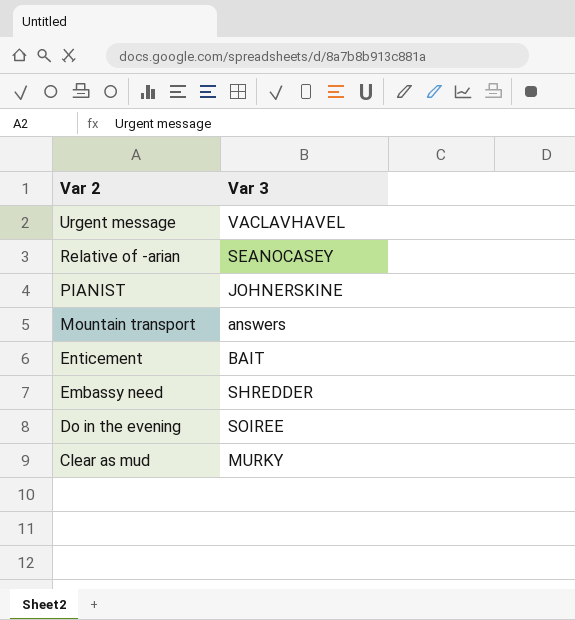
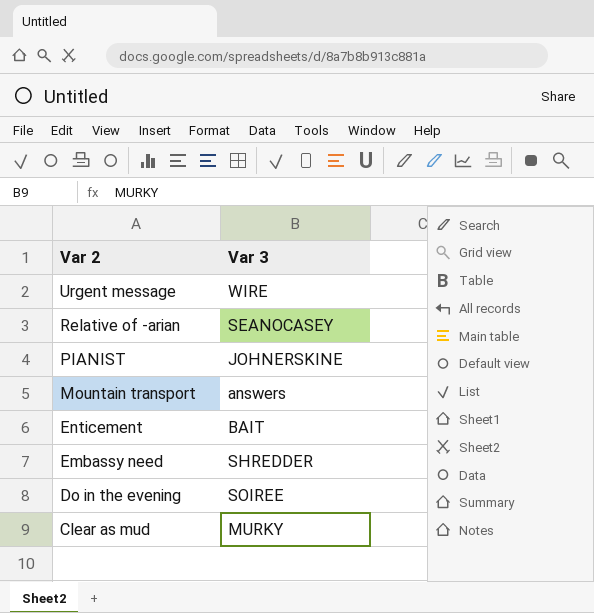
Urgent message | Var 3: VACLAVHAVEL -> WIRE

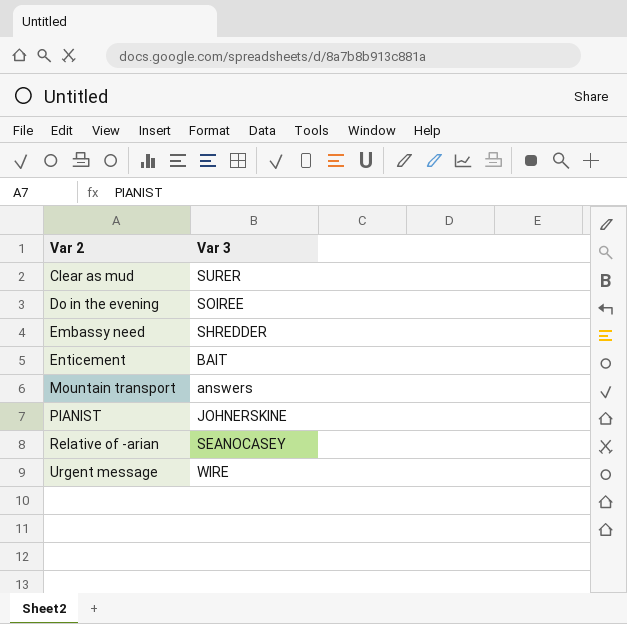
row order: Var 2 descending -> Var 2 ascending
Clear as mud | Var 3: MURKY -> SURER

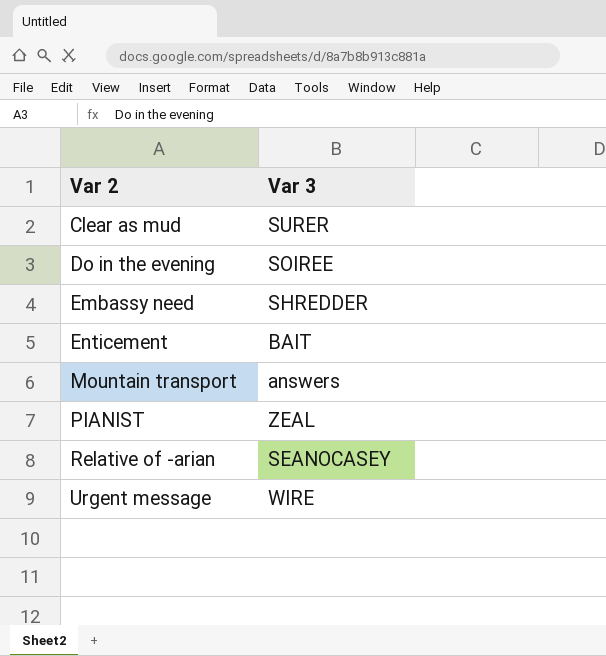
PIANIST | Var 3: JOHNERSKINE -> ZEAL

